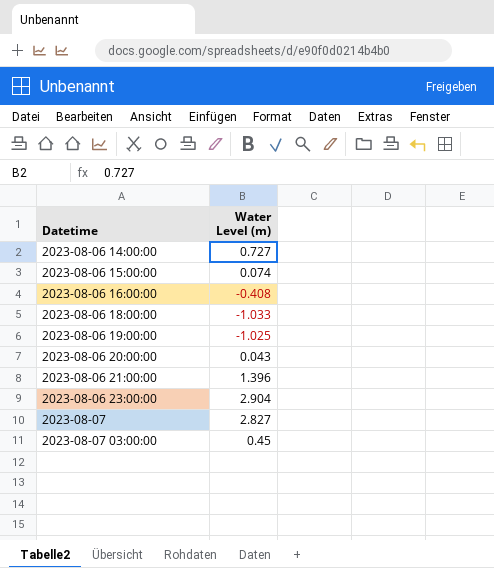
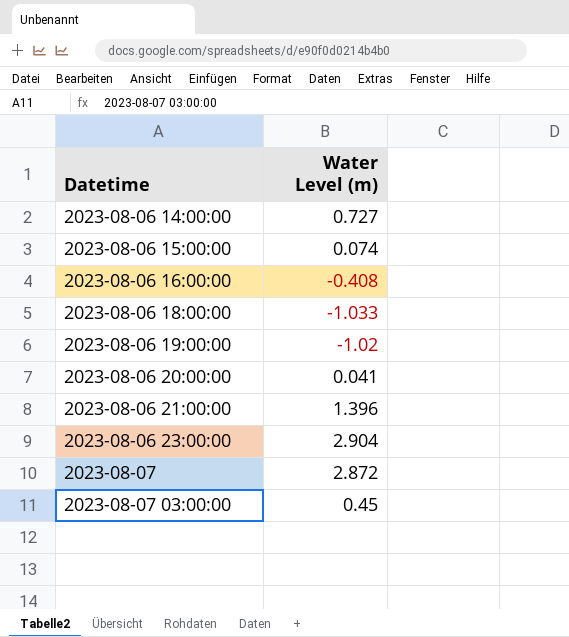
2023-08-06 19:00:00 | Water Level (m): -1.025 -> -1.02
2023-08-06 20:00:00 | Water Level (m): 0.043 -> 0.041
2023-08-07 | Water Level (m): 2.827 -> 2.872

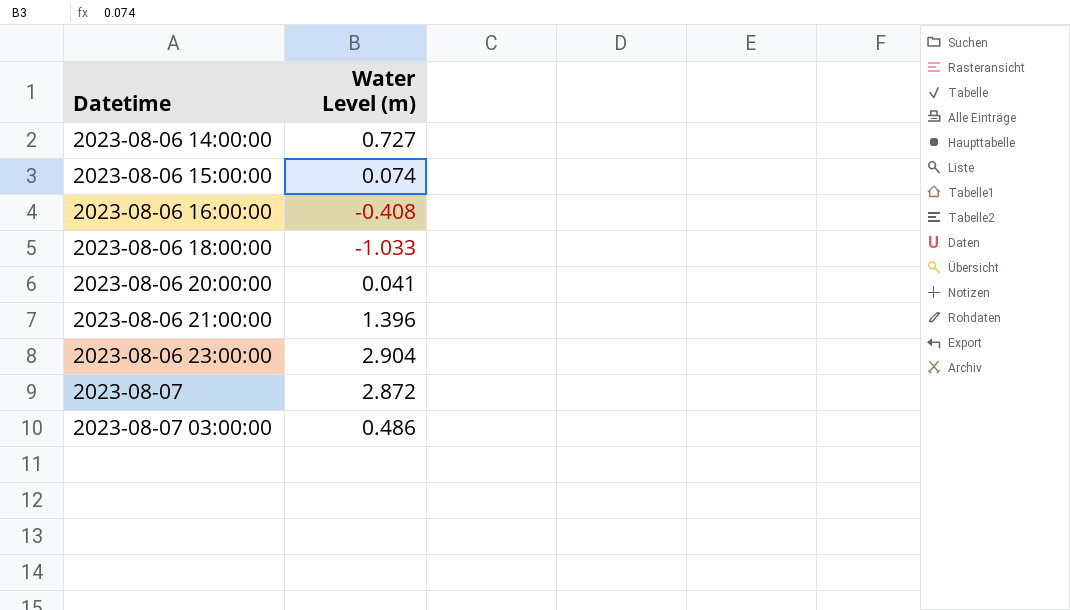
row 2023-08-06 19:00:00: -1.02 -> none
2023-08-07 03:00:00 | Water Level (m): 0.45 -> 0.486

